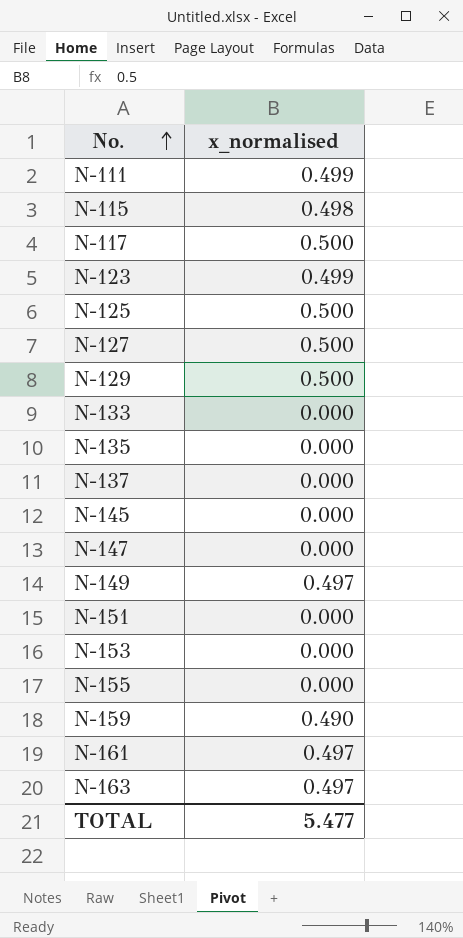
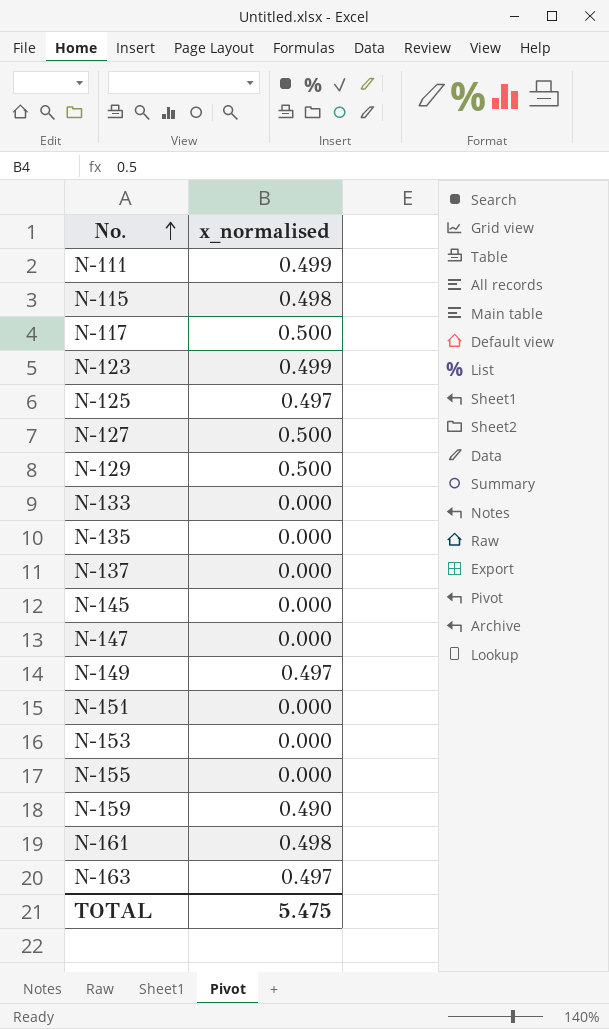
N-125 | x_normalised: 0.500 -> 0.497
N-161 | x_normalised: 0.497 -> 0.498
TOTAL | x_normalised: 5.477 -> 5.475

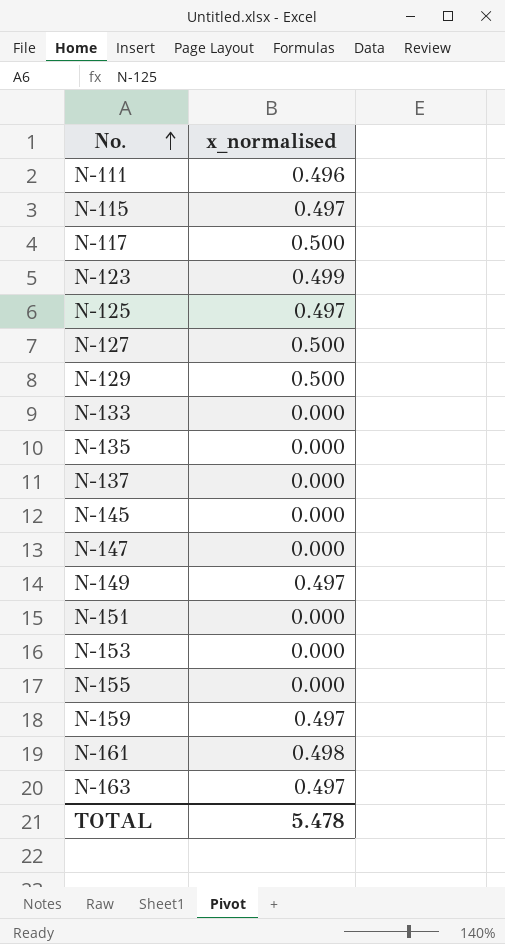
N-111 | x_normalised: 0.499 -> 0.496
N-115 | x_normalised: 0.498 -> 0.497
N-159 | x_normalised: 0.490 -> 0.497
TOTAL | x_normalised: 5.475 -> 5.478

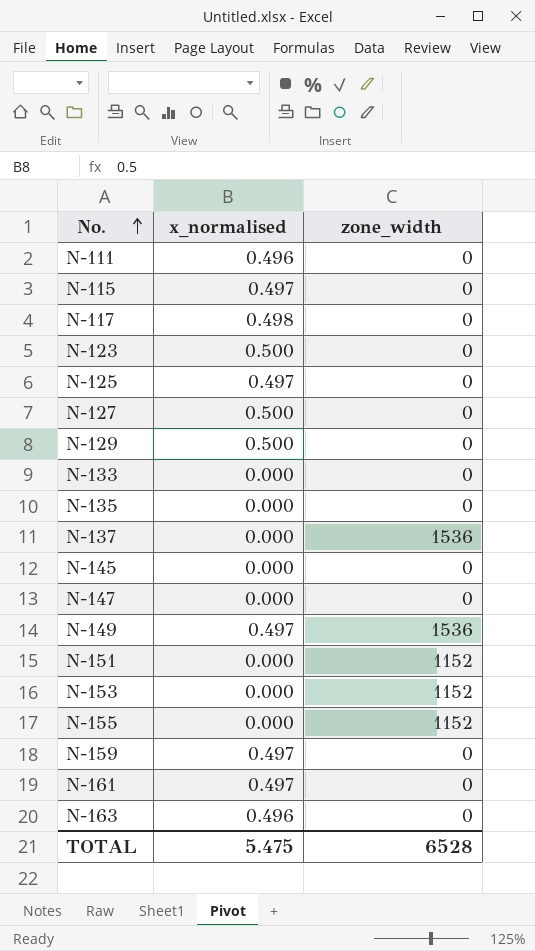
column zone_width | position: none -> 3
N-117 | x_normalised: 0.500 -> 0.498
N-123 | x_normalised: 0.499 -> 0.500
N-161 | x_normalised: 0.498 -> 0.497
N-163 | x_normalised: 0.497 -> 0.496
TOTAL | x_normalised: 5.478 -> 5.475

